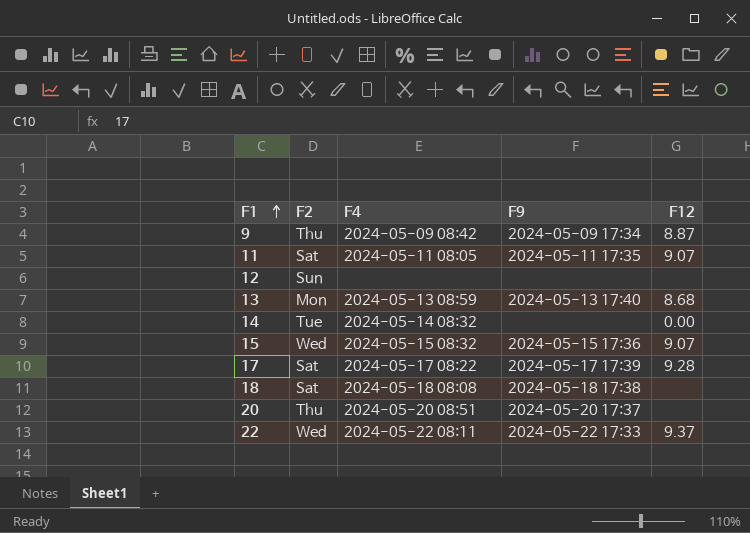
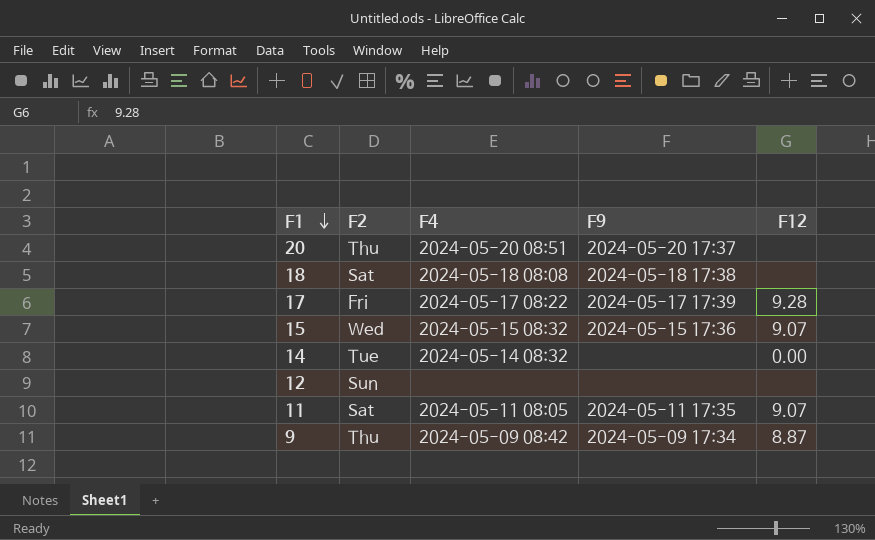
row order: F1 ascending -> F1 descending
row 13: Mon | 2024-05-13 08:59 | 2024-05-13 17:40 | 8.68 -> none
row 22: Wed | 2024-05-22 08:11 | 2024-05-22 17:33 | 9.37 -> none
17 | F2: Sat -> Fri

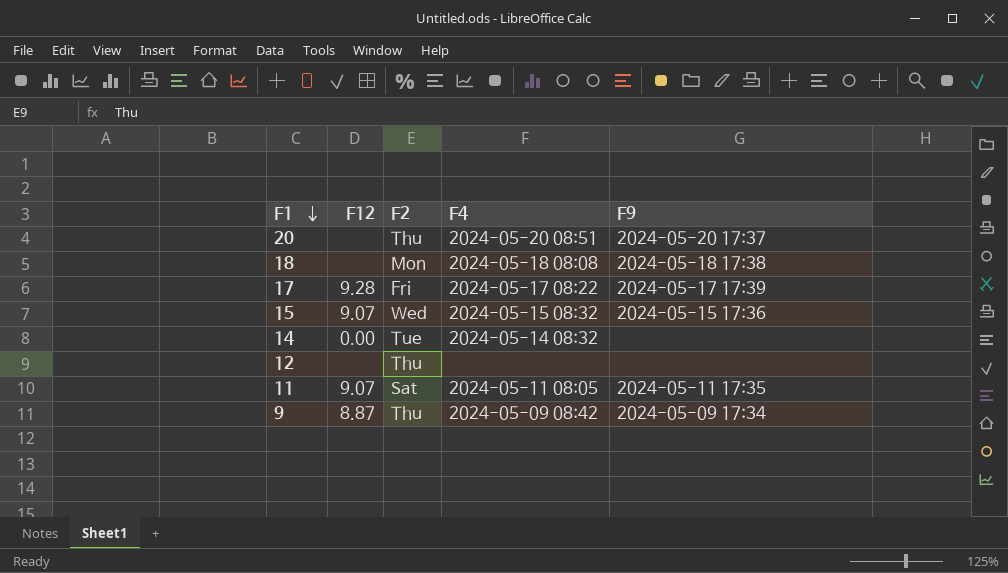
column F12 | position: 5 -> 2
18 | F2: Sat -> Mon
12 | F2: Sun -> Thu

